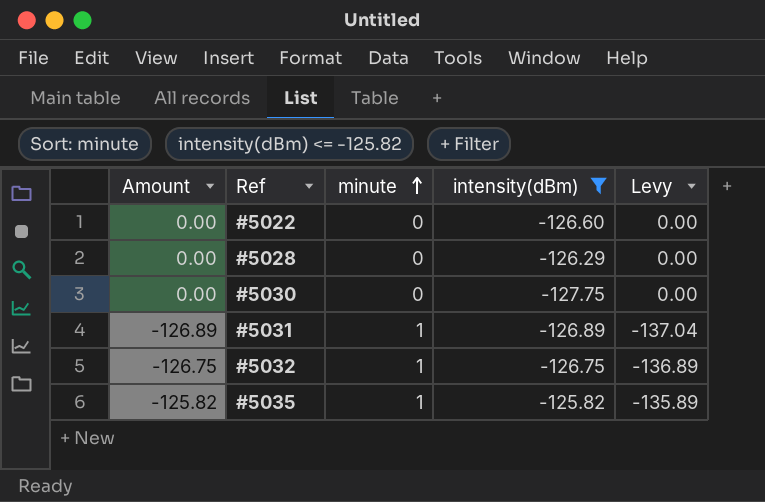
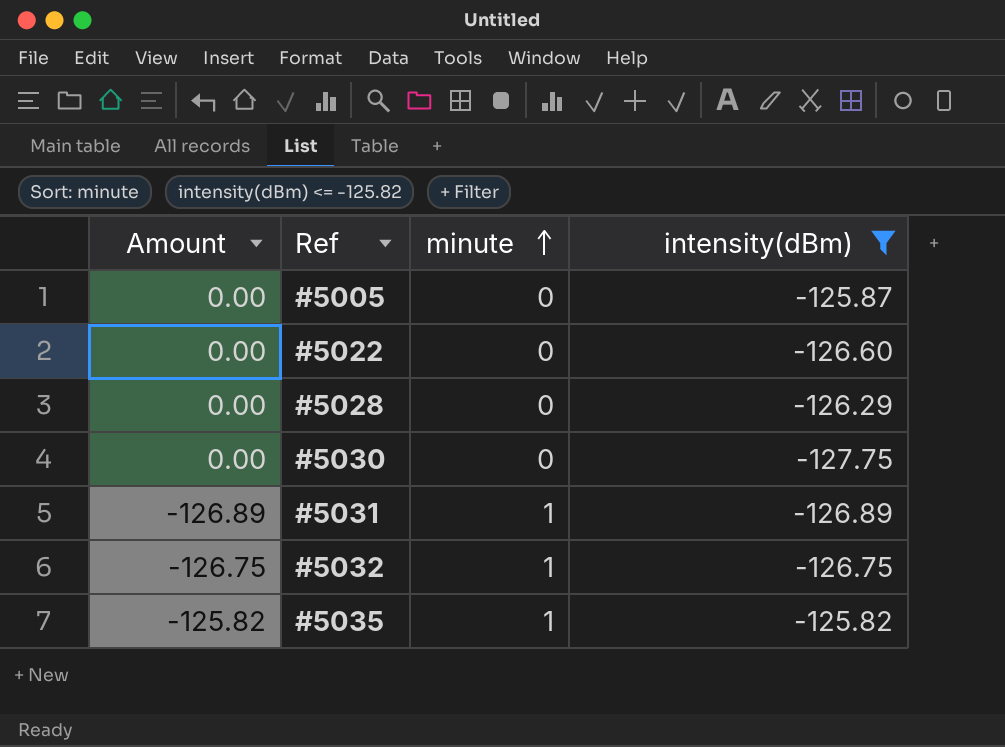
column Levy | formula: [Amount] * 1.08 -> none
row #5005: none -> 0.00 | 0 | -125.87

